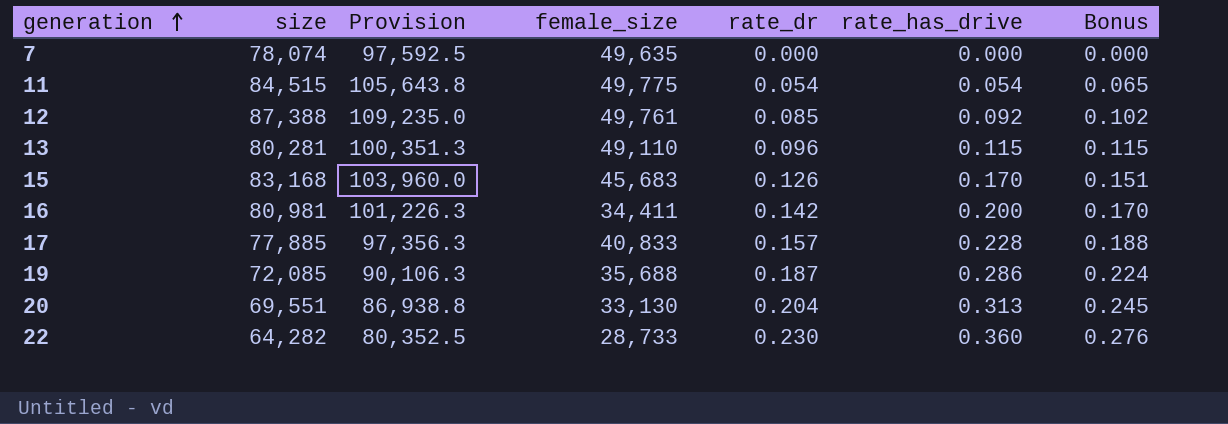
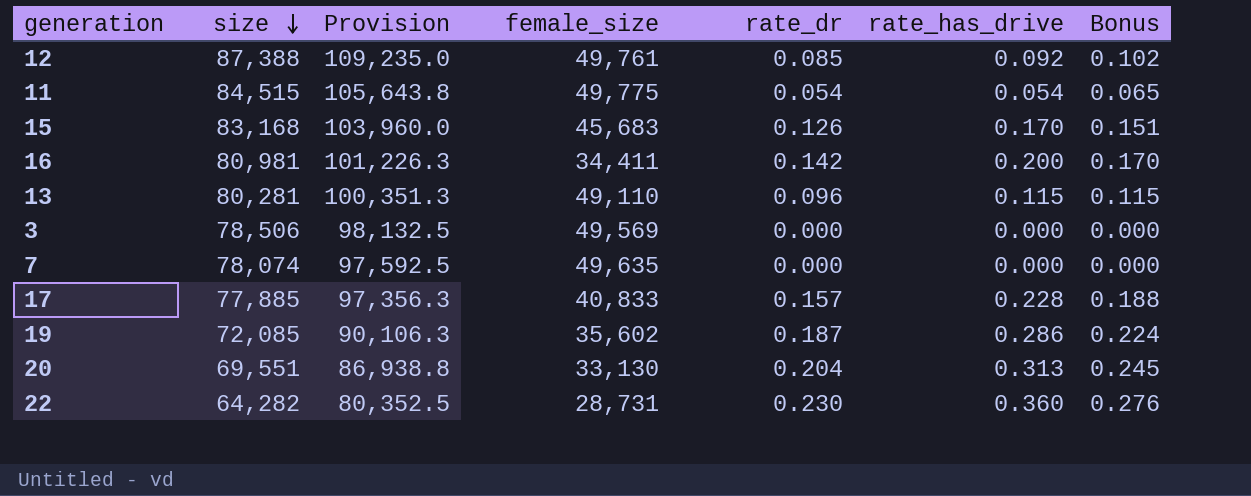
row order: generation ascending -> size descending
row 3: none -> 78,506 | 98,132.5 | 49,569 | 0.000 | 0.000 | 0.000
19 | female_size: 35,688 -> 35,602
22 | female_size: 28,733 -> 28,731

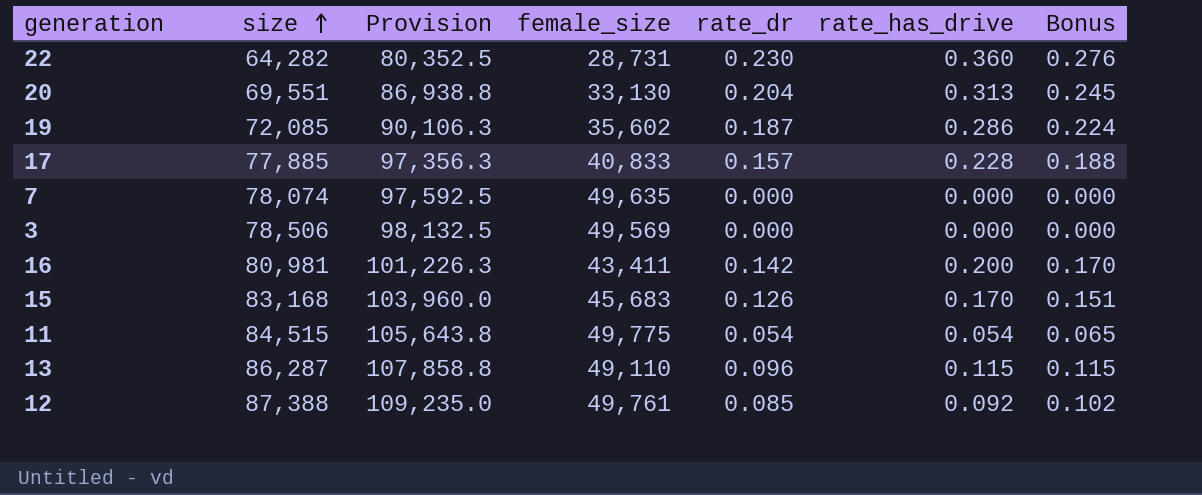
row order: size descending -> size ascending
16 | female_size: 34,411 -> 43,411
13 | size: 80,281 -> 86,287
13 | Provision: 100,351.3 -> 107,858.8

